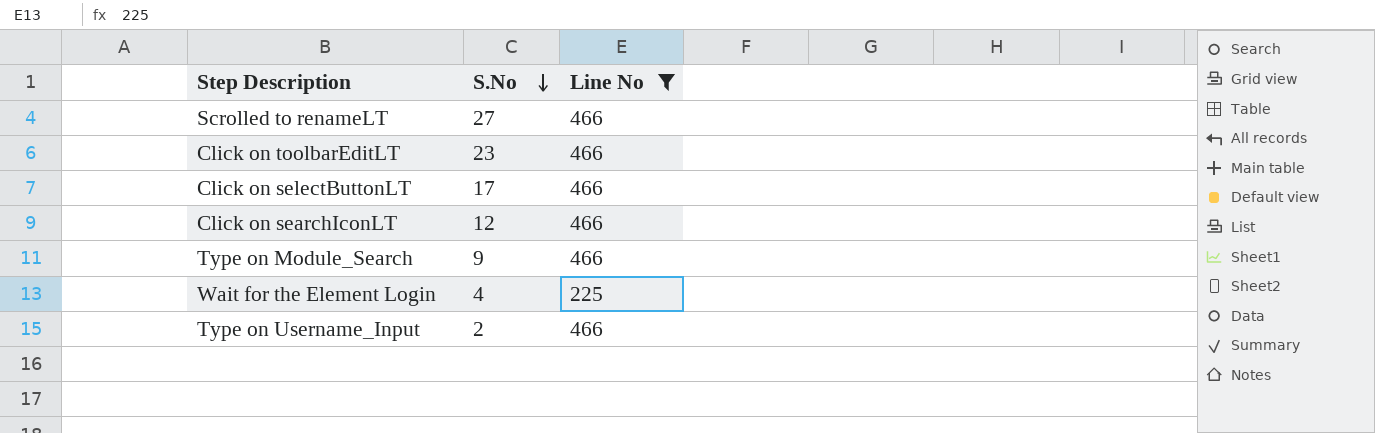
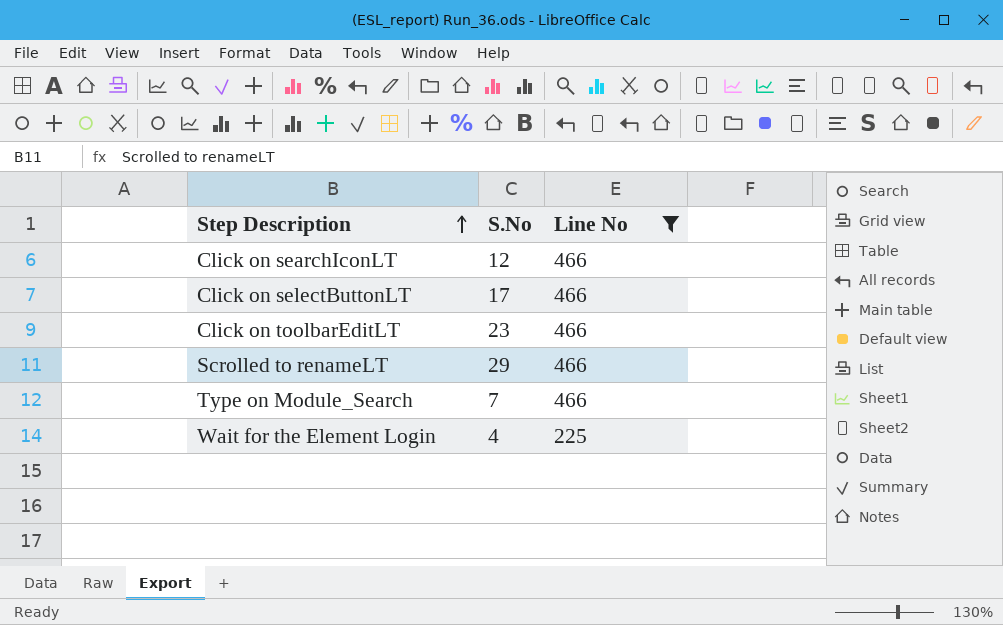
row order: S.No descending -> Step Description ascending
row Type on Username_Input: 2 | 466 -> none
Scrolled to renameLT | S.No: 27 -> 29
Type on Module_Search | S.No: 9 -> 7

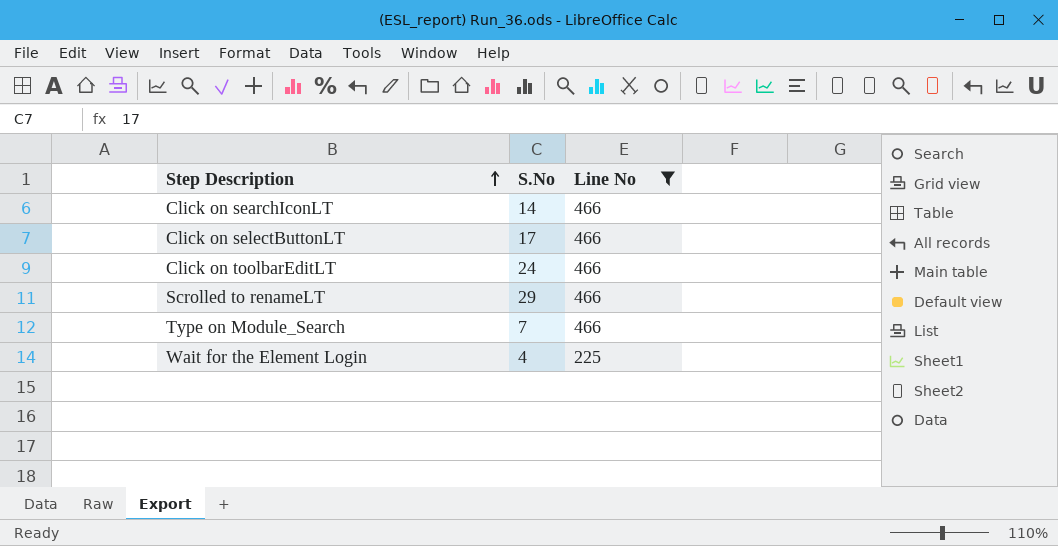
Click on searchIconLT | S.No: 12 -> 14
Click on toolbarEditLT | S.No: 23 -> 24

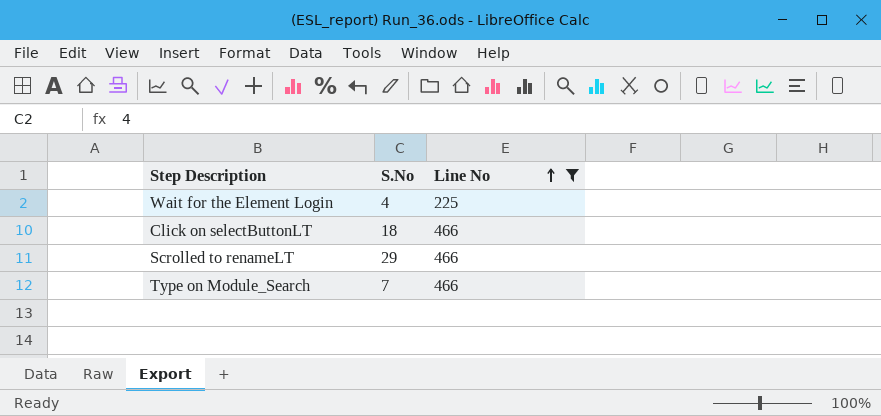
row order: Step Description ascending -> Line No ascending
row Click on searchIconLT: 14 | 466 -> none
row Click on toolbarEditLT: 24 | 466 -> none
Click on selectButtonLT | S.No: 17 -> 18

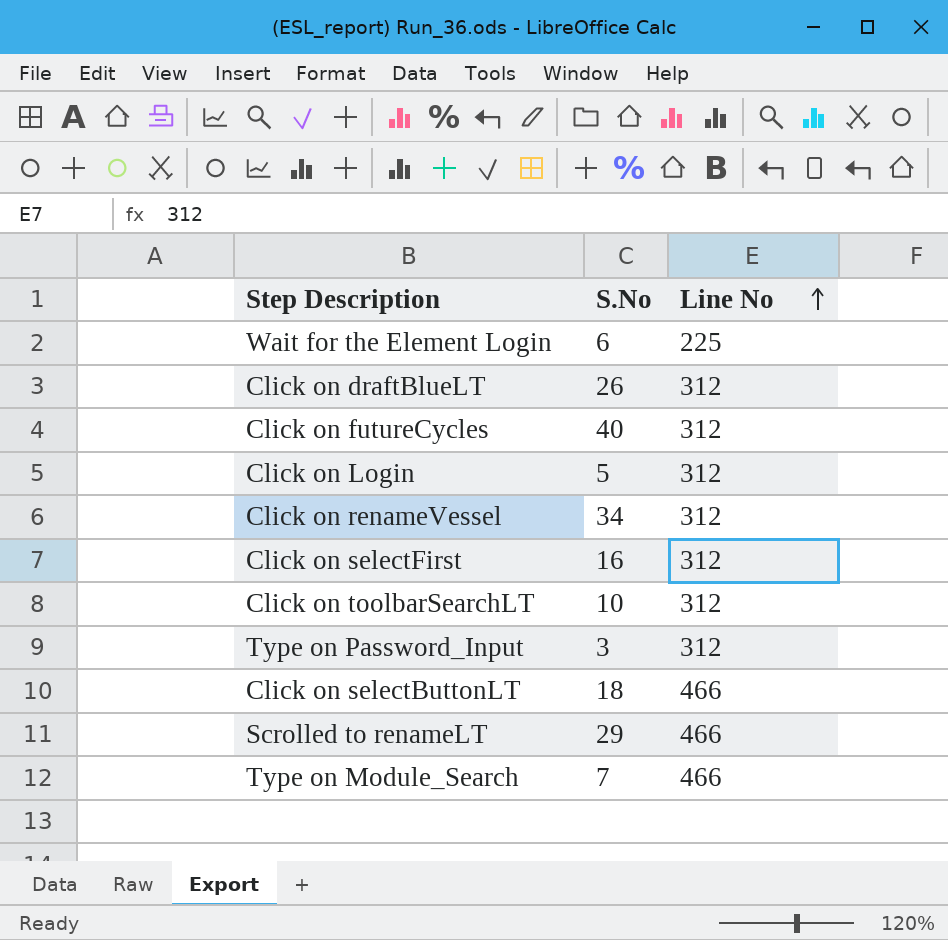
filter: Line No != 312 -> none
Wait for the Element Login | S.No: 4 -> 6

